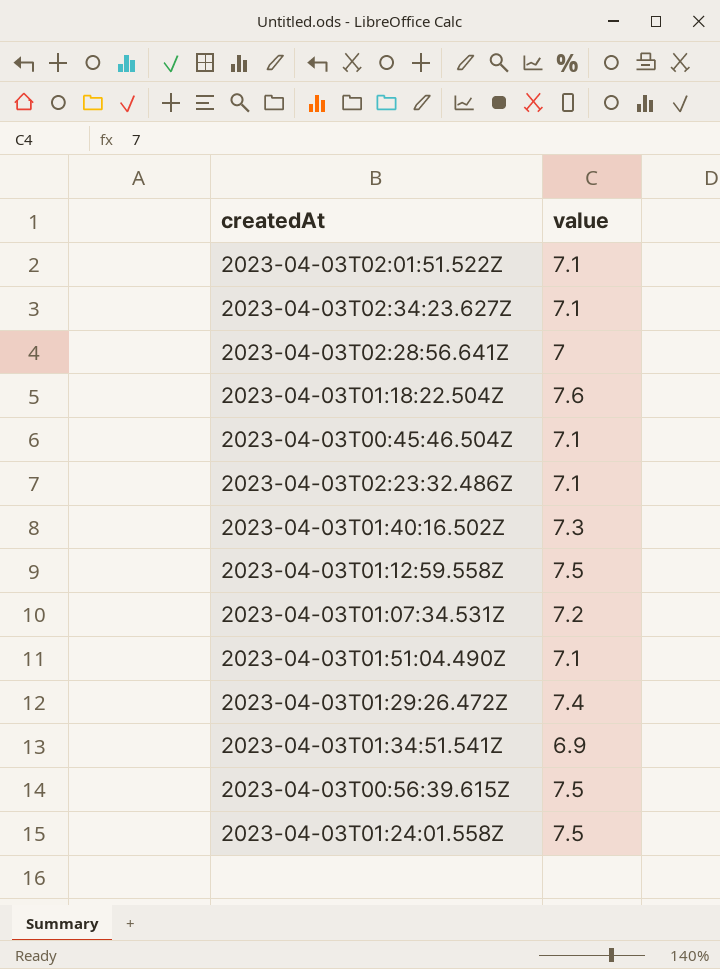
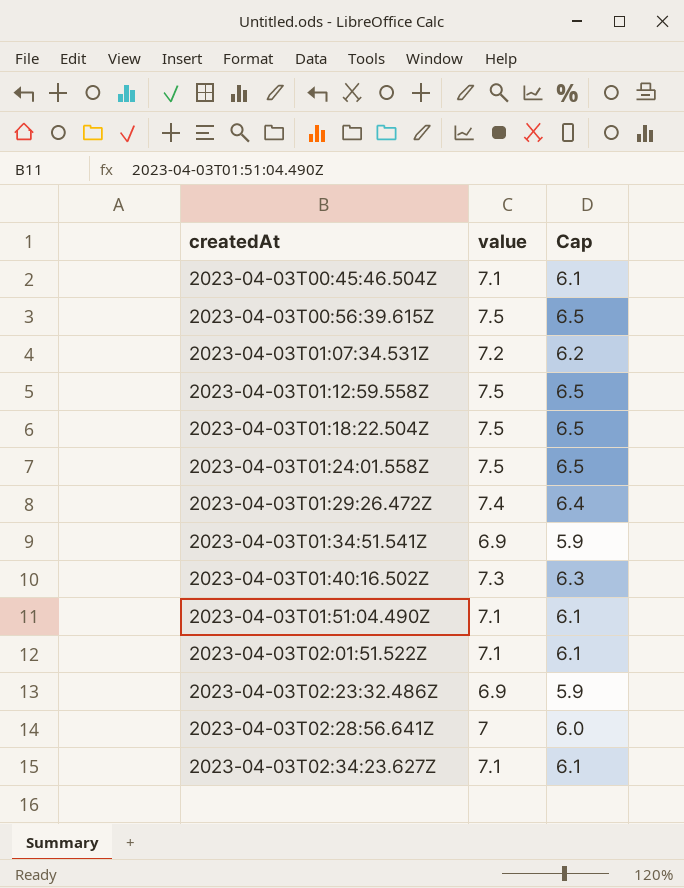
row order: none -> createdAt ascending
column Cap | formula: none -> [value] - 1
2023-04-03T01:18:22.504Z | value: 7.6 -> 7.5
2023-04-03T02:23:32.486Z | value: 7.1 -> 6.9

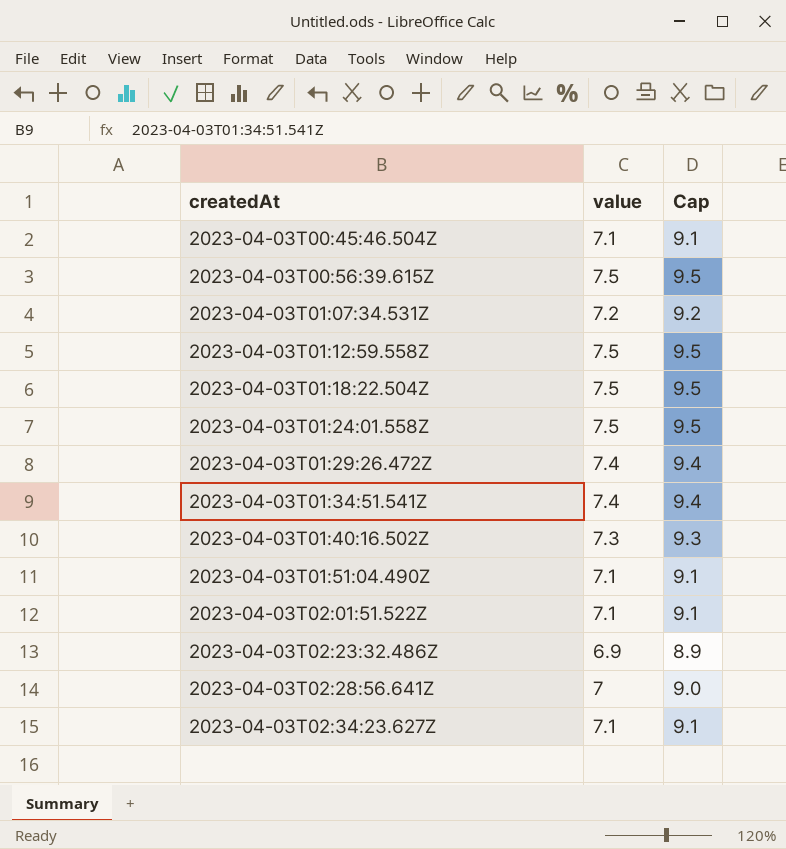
column Cap | formula: [value] - 1 -> [value] + 2
2023-04-03T01:34:51.541Z | value: 6.9 -> 7.4

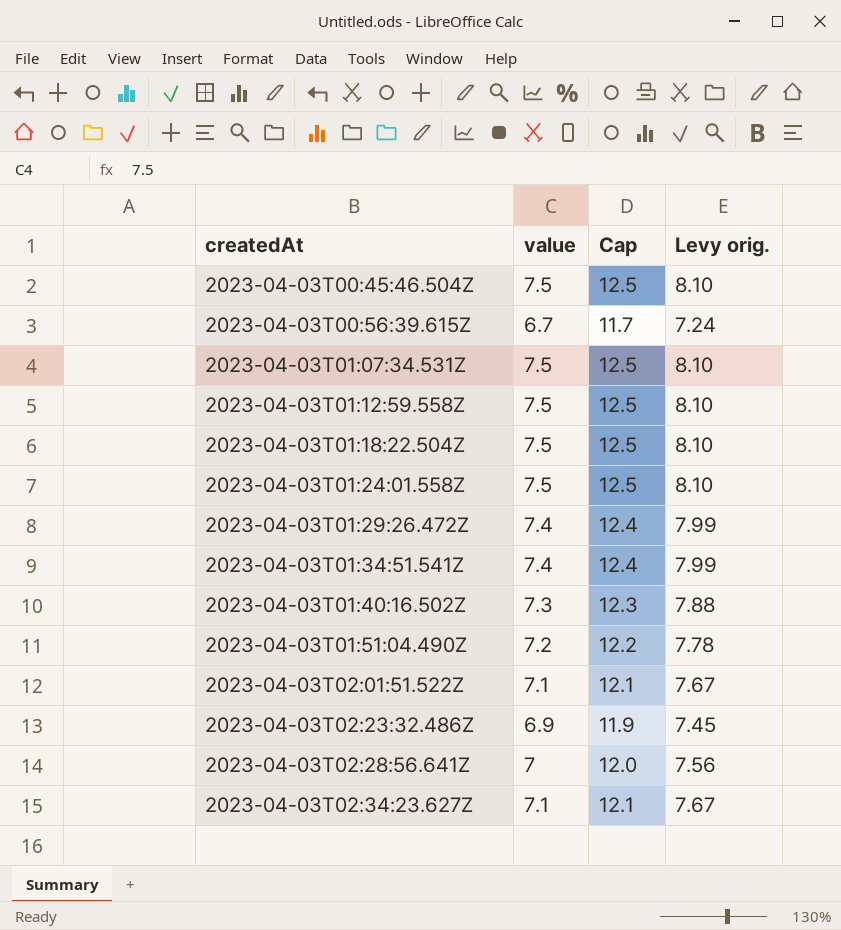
column Cap | formula: [value] + 2 -> [value] + 5
column Levy orig. | formula: none -> [value] * 1.08
2023-04-03T00:45:46.504Z | value: 7.1 -> 7.5
2023-04-03T00:56:39.615Z | value: 7.5 -> 6.7
2023-04-03T01:07:34.531Z | value: 7.2 -> 7.5
2023-04-03T01:51:04.490Z | value: 7.1 -> 7.2

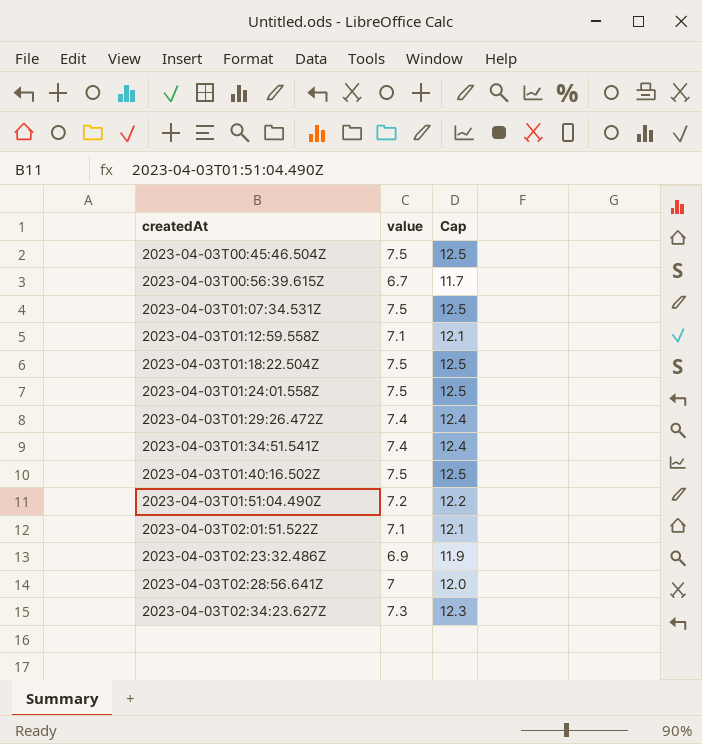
column Levy orig. | formula: [value] * 1.08 -> none
2023-04-03T01:12:59.558Z | value: 7.5 -> 7.1
2023-04-03T01:12:59.558Z | Cap: 12.5 -> 12.1
2023-04-03T01:40:16.502Z | value: 7.3 -> 7.5
2023-04-03T01:40:16.502Z | Cap: 12.3 -> 12.5
2023-04-03T02:34:23.627Z | value: 7.1 -> 7.3
2023-04-03T02:34:23.627Z | Cap: 12.1 -> 12.3

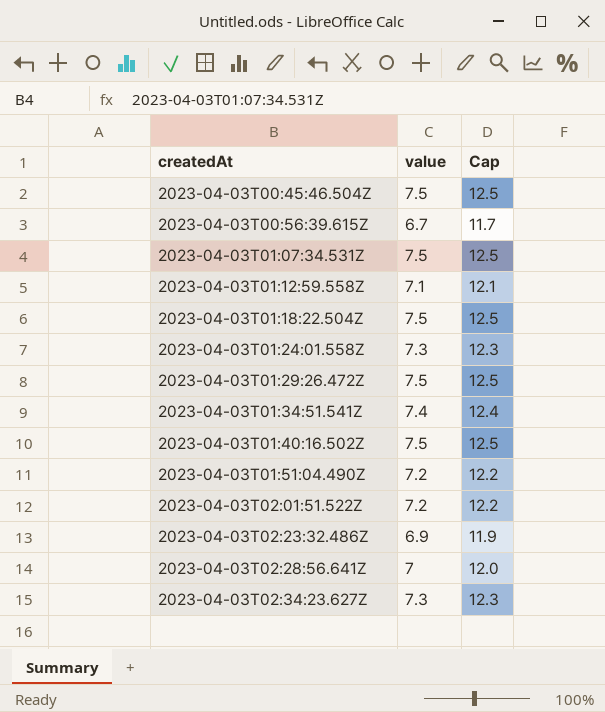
2023-04-03T01:24:01.558Z | value: 7.5 -> 7.3
2023-04-03T01:24:01.558Z | Cap: 12.5 -> 12.3
2023-04-03T01:29:26.472Z | value: 7.4 -> 7.5
2023-04-03T01:29:26.472Z | Cap: 12.4 -> 12.5
2023-04-03T02:01:51.522Z | value: 7.1 -> 7.2
2023-04-03T02:01:51.522Z | Cap: 12.1 -> 12.2

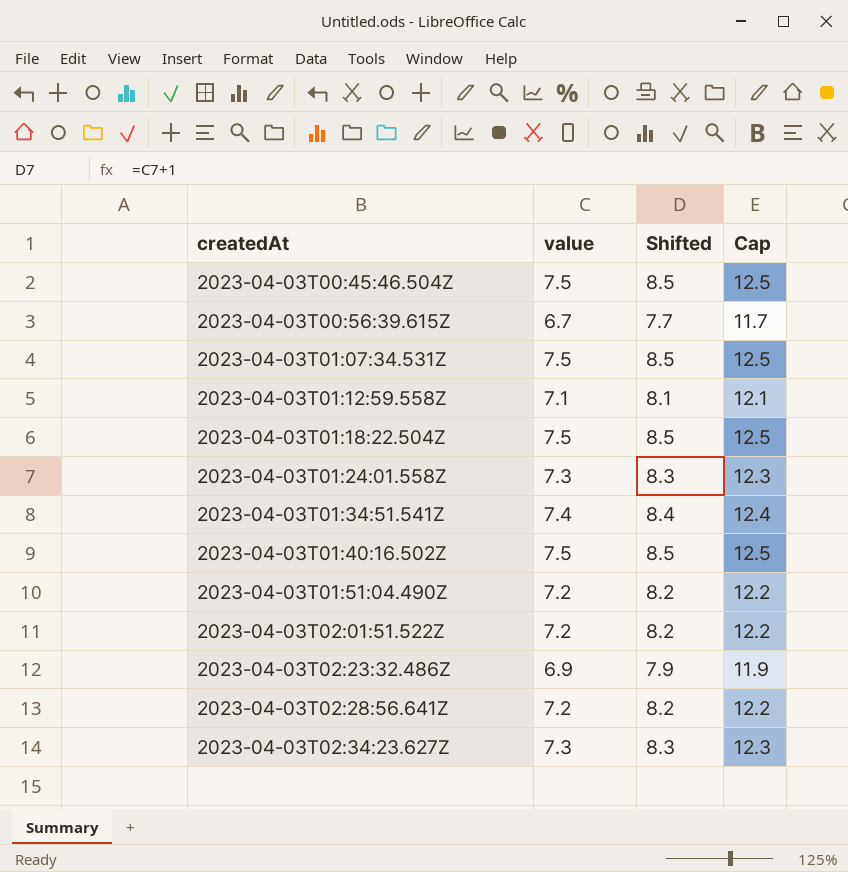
column Shifted | formula: none -> [value] + 1
row 2023-04-03T01:29:26.472Z: 7.5 | 12.5 -> none
2023-04-03T02:28:56.641Z | value: 7 -> 7.2
2023-04-03T02:28:56.641Z | Cap: 12.0 -> 12.2

